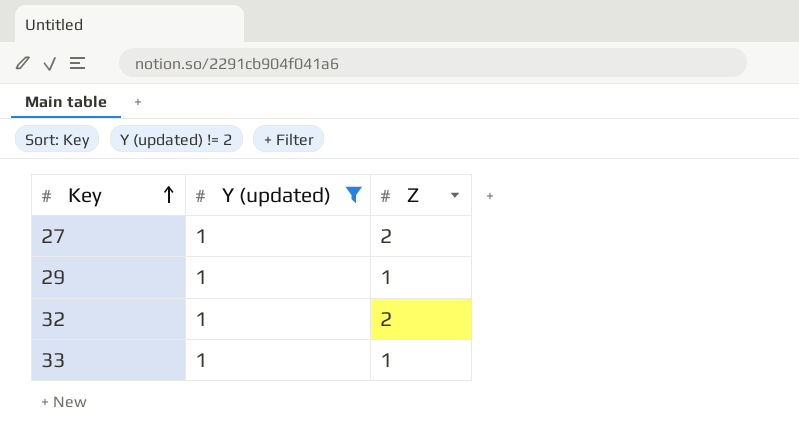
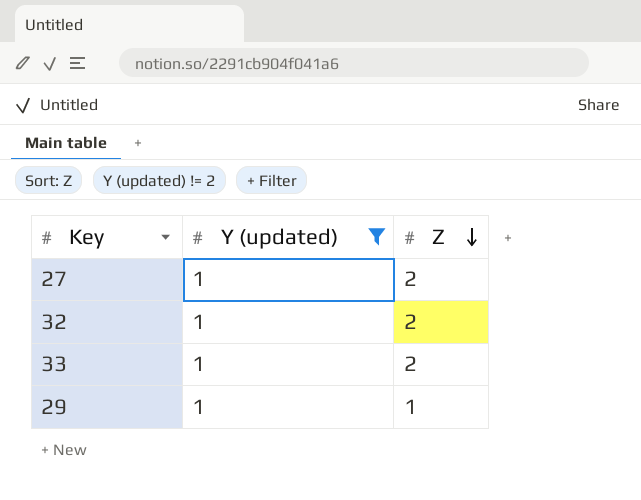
row order: Key ascending -> Z descending
33 | Z: 1 -> 2

